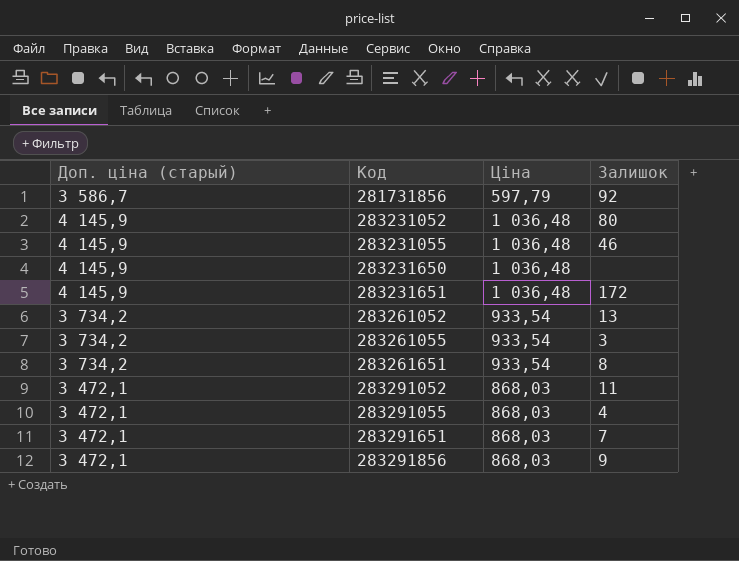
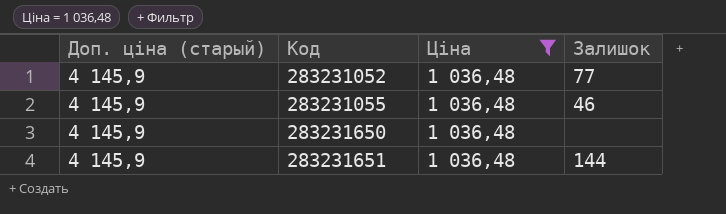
filter: none -> Ціна = 1 036,48
283231052 | Залишок: 80 -> 77
283231651 | Залишок: 172 -> 144

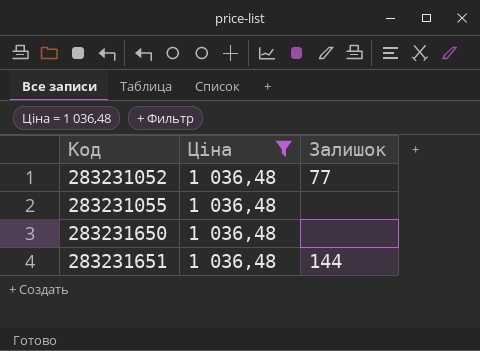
column Доп. ціна (старый) | position: 1 -> none
283231055 | Залишок: 46 -> none

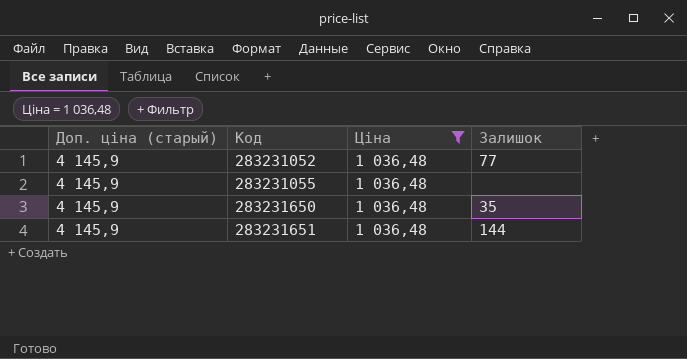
column Доп. ціна (старый) | position: none -> 1
283231650 | Залишок: none -> 35

